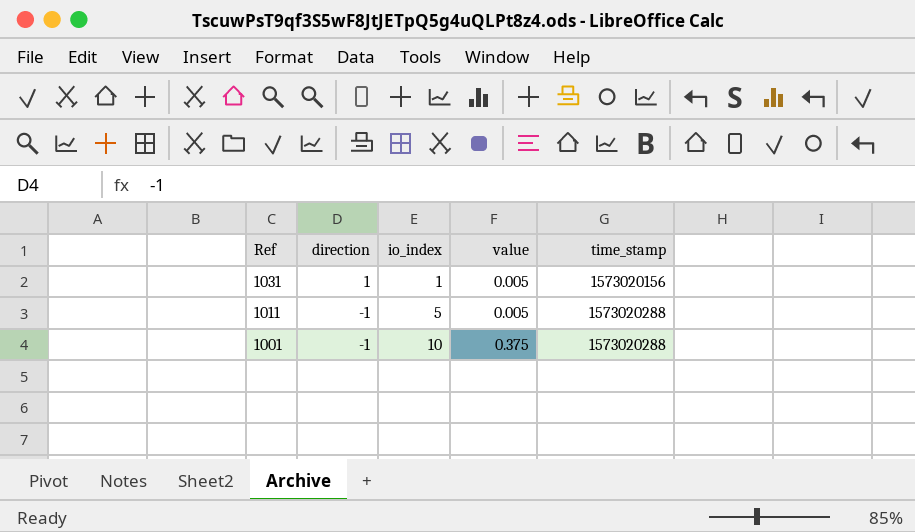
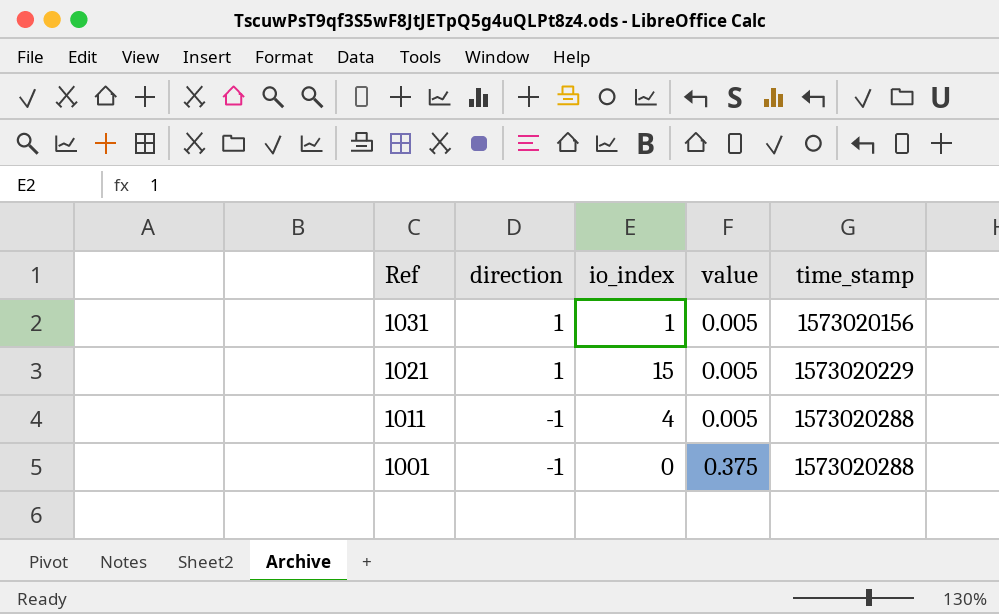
row 1021: none -> 1 | 15 | 0.005 | 1573020229
1011 | io_index: 5 -> 4
1001 | io_index: 10 -> 0

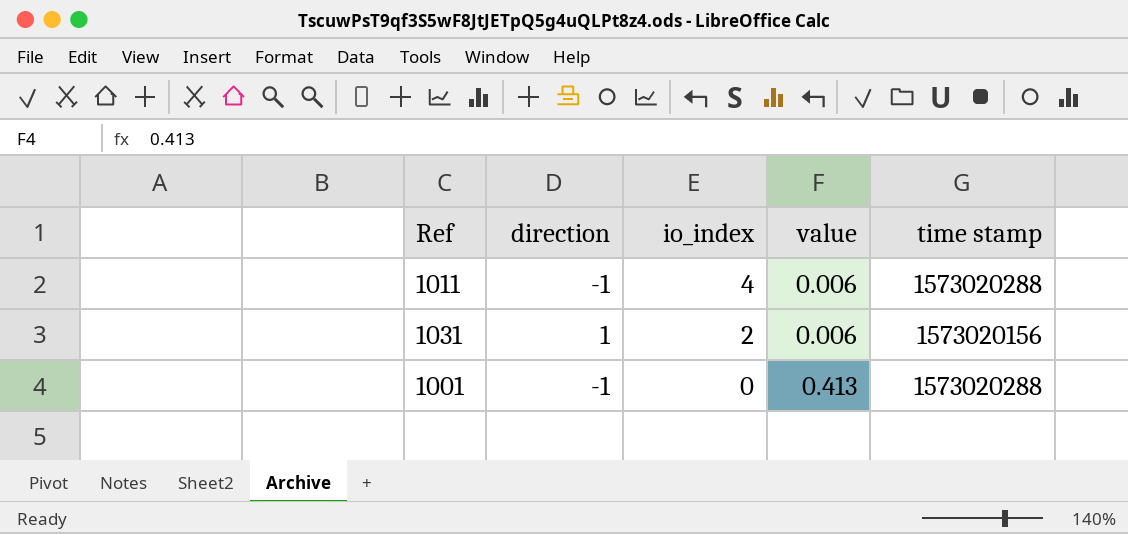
row order: Ref descending -> io_index descending
column name: time_stamp -> time stamp
row 1021: 1 | 15 | 0.005 | 1573020229 -> none
1011 | value: 0.005 -> 0.006
1031 | io_index: 1 -> 2
1031 | value: 0.005 -> 0.006
1001 | value: 0.375 -> 0.413

